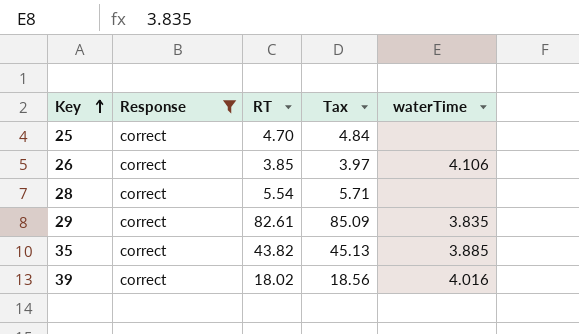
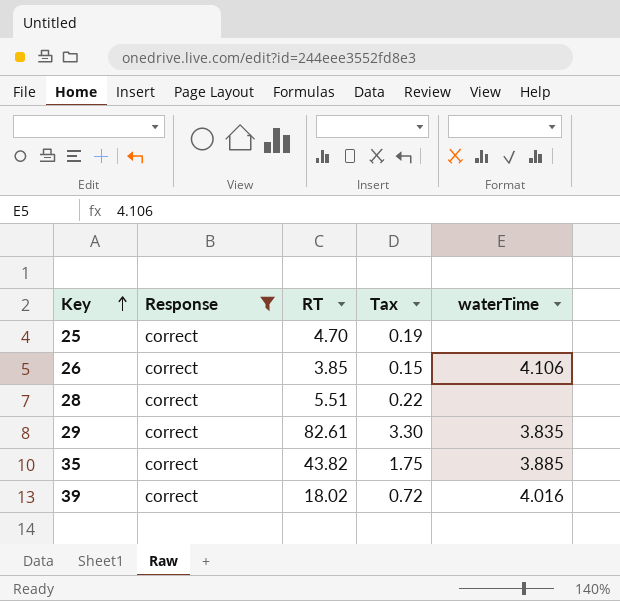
column Tax | formula: [RT] * 1.03 -> [RT] * 0.04
28 | RT: 5.54 -> 5.51

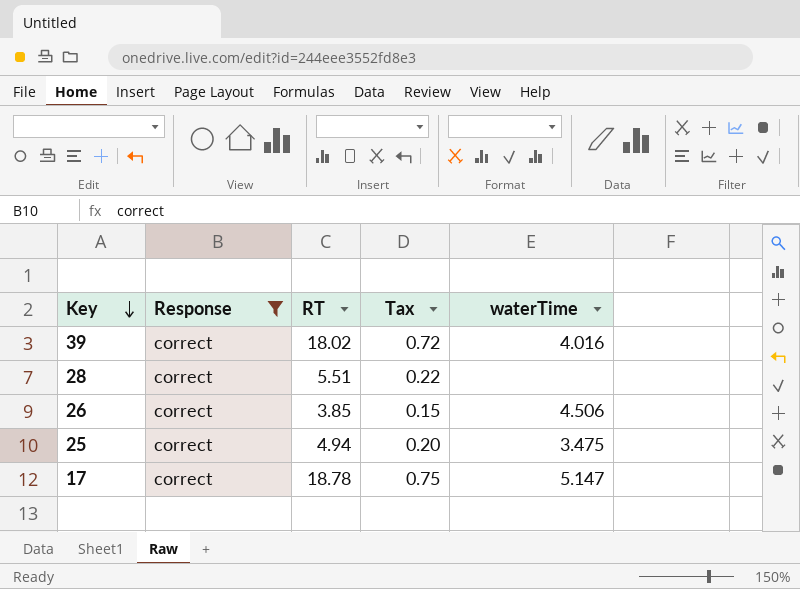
row order: Key ascending -> Key descending
row 29: correct | 82.61 | 3.30 | 3.835 -> none
row 35: correct | 43.82 | 1.75 | 3.885 -> none
26 | waterTime: 4.106 -> 4.506
25 | RT: 4.70 -> 4.94
25 | Tax: 0.19 -> 0.20
25 | waterTime: none -> 3.475
row 17: none -> correct | 18.78 | 0.75 | 5.147

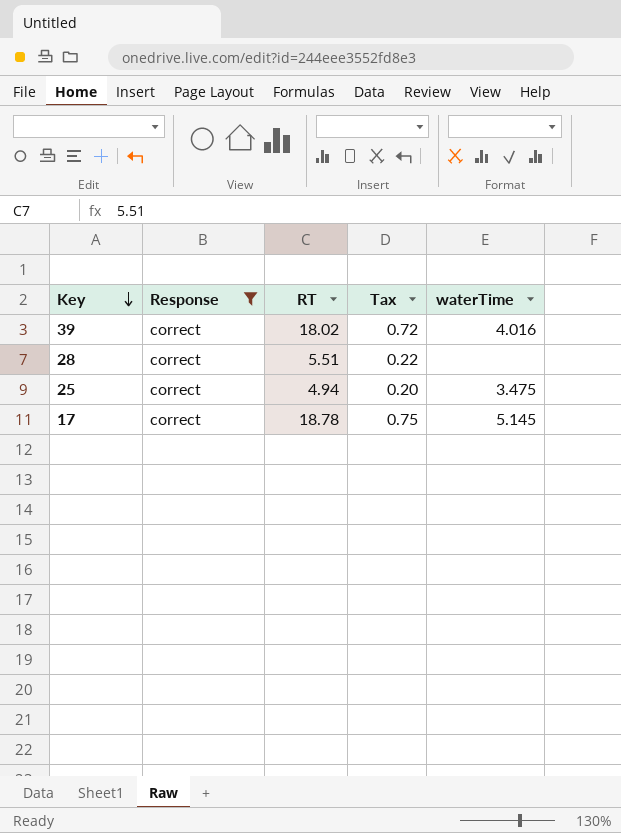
row 26: correct | 3.85 | 0.15 | 4.506 -> none
17 | waterTime: 5.147 -> 5.145

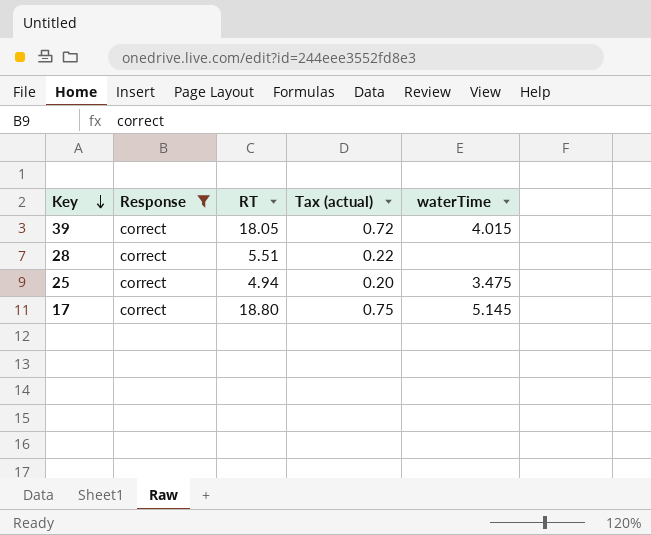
column name: Tax -> Tax (actual)
39 | RT: 18.02 -> 18.05
39 | waterTime: 4.016 -> 4.015
17 | RT: 18.78 -> 18.80

